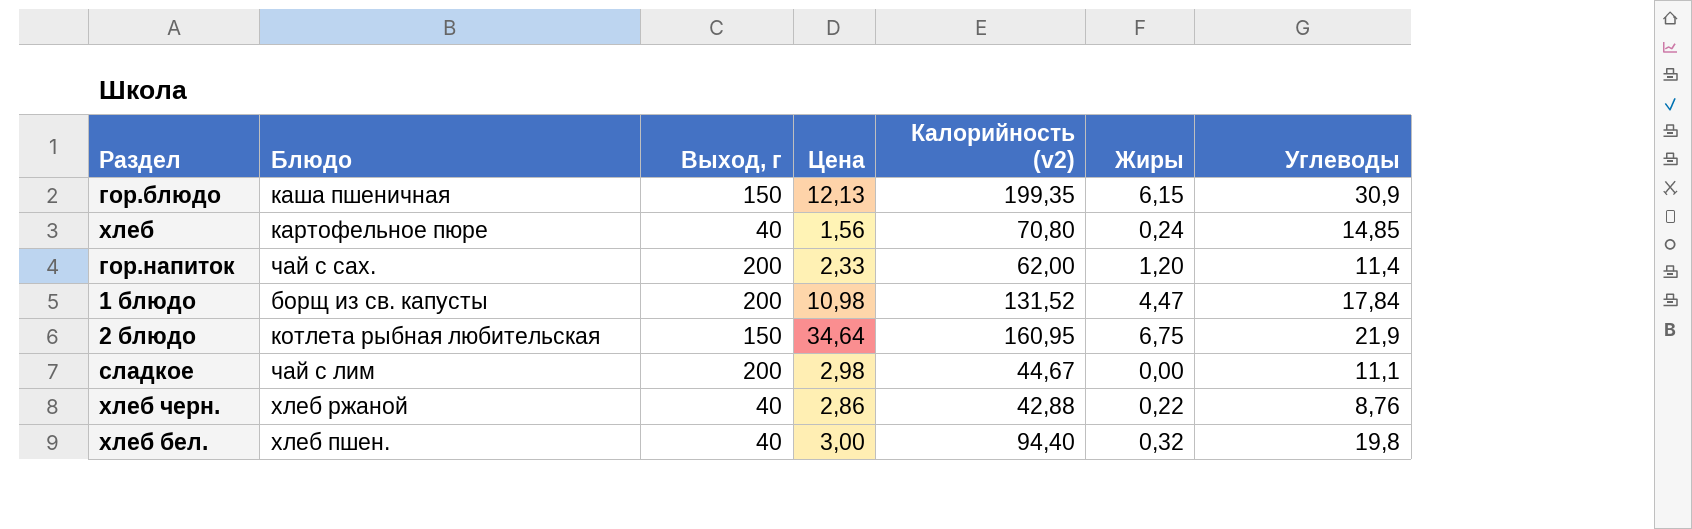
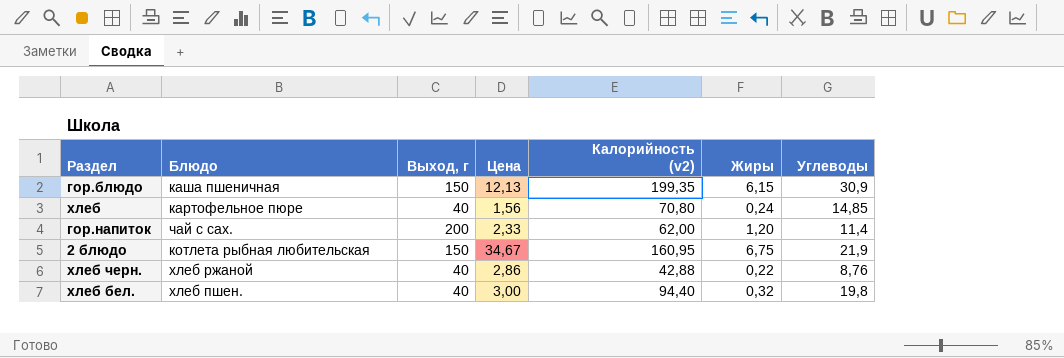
row 1 блюдо: борщ из св. капусты | 200 | 10,98 | 131,52 | 4,47 | 17,84 -> none
row сладкое: чай с лим | 200 | 2,98 | 44,67 | 0,00 | 11,1 -> none
2 блюдо | Цена: 34,64 -> 34,67

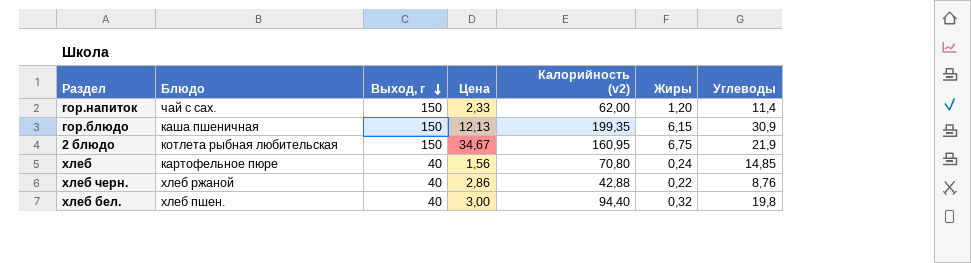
row order: none -> Выход, г descending
гор.напиток | Выход, г: 200 -> 150

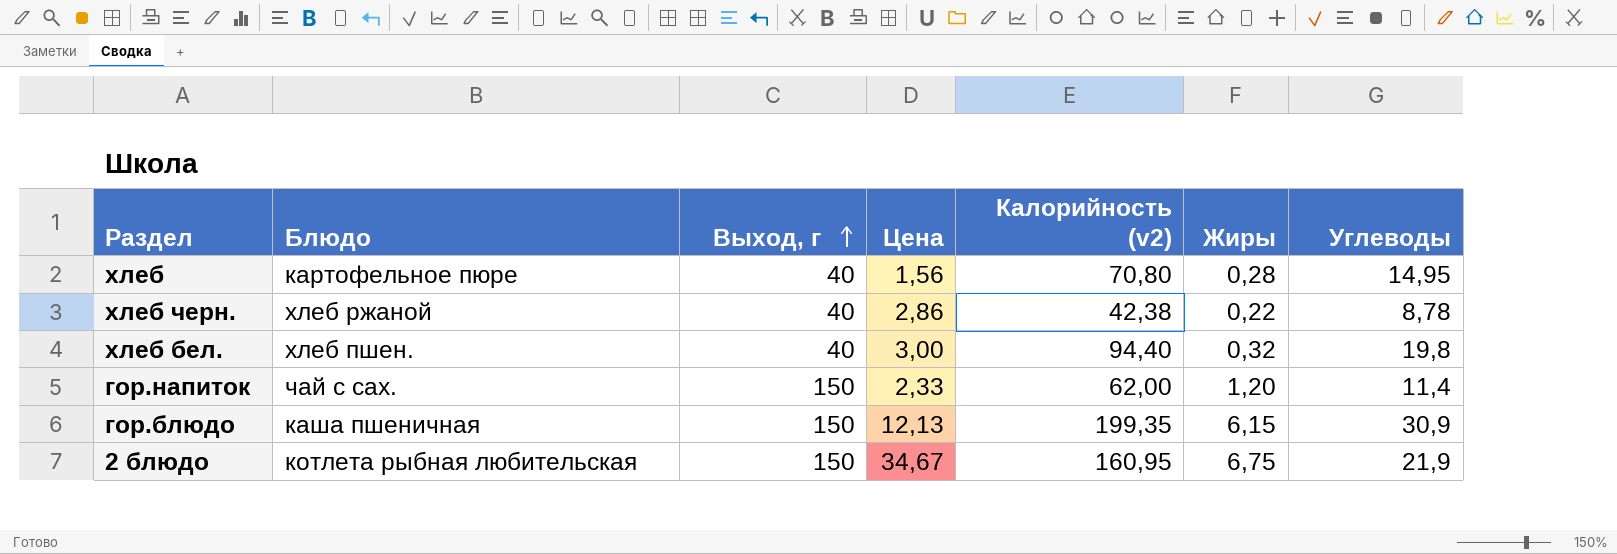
row order: Выход, г descending -> Выход, г ascending
хлеб | Жиры: 0,24 -> 0,28
хлеб | Углеводы: 14,85 -> 14,95
хлеб черн. | Калорийность (v2): 42,88 -> 42,38
хлеб черн. | Углеводы: 8,76 -> 8,78

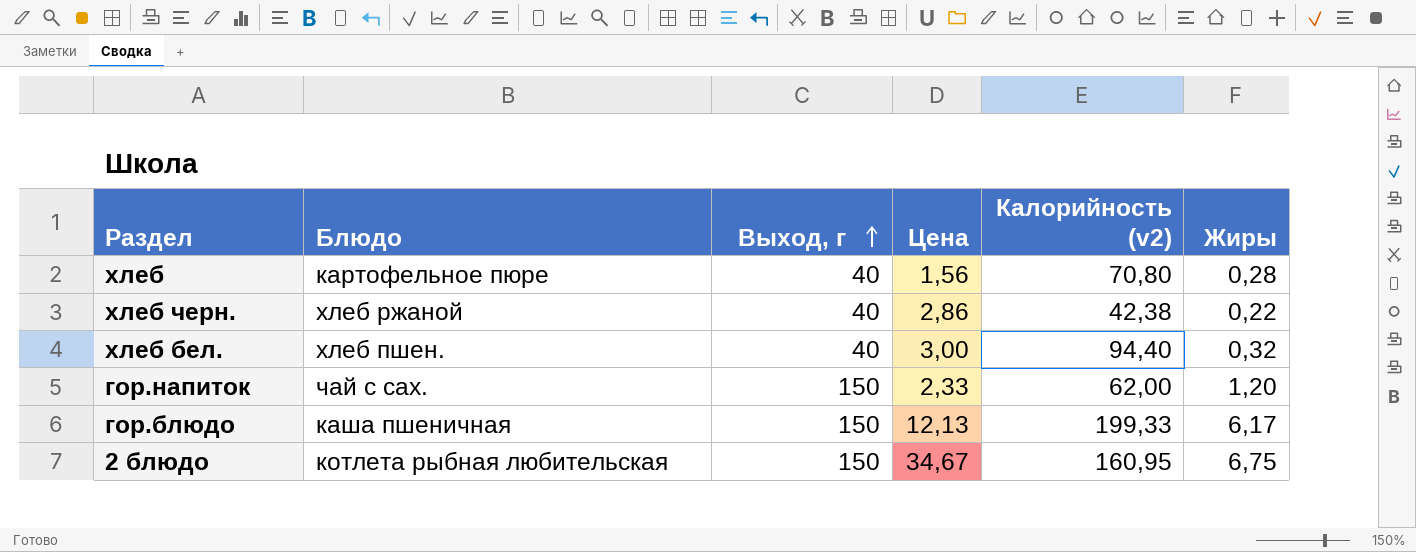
column Углеводы | position: 7 -> none
гор.блюдо | Калорийность (v2): 199,35 -> 199,33
гор.блюдо | Жиры: 6,15 -> 6,17

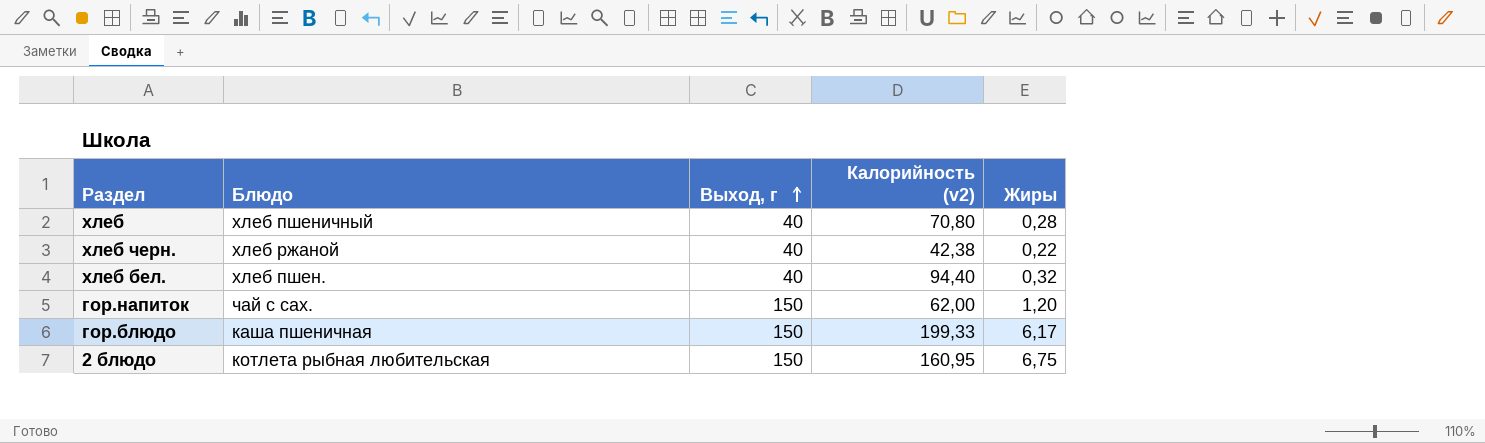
column Цена | position: 4 -> none
хлеб | Блюдо: картофельное пюре -> хлеб пшеничный

